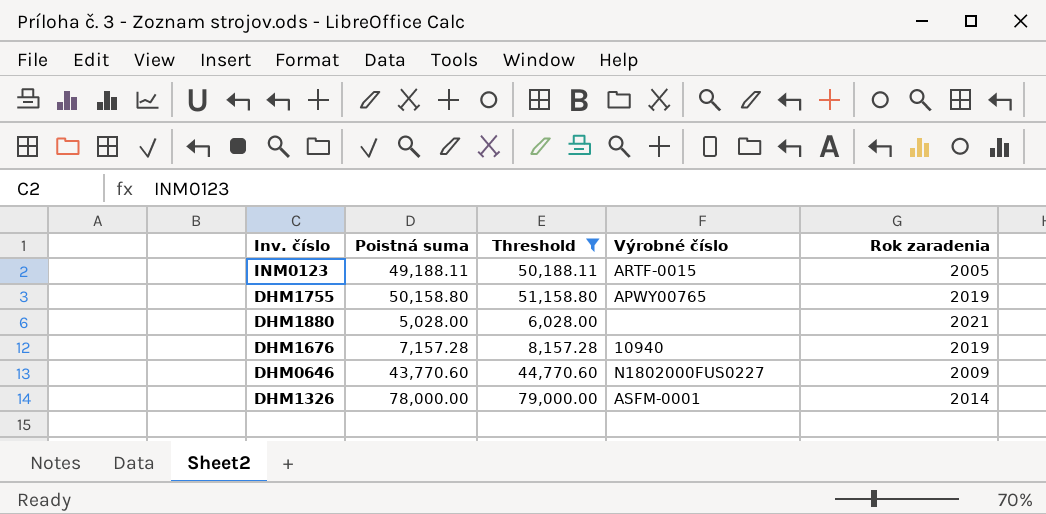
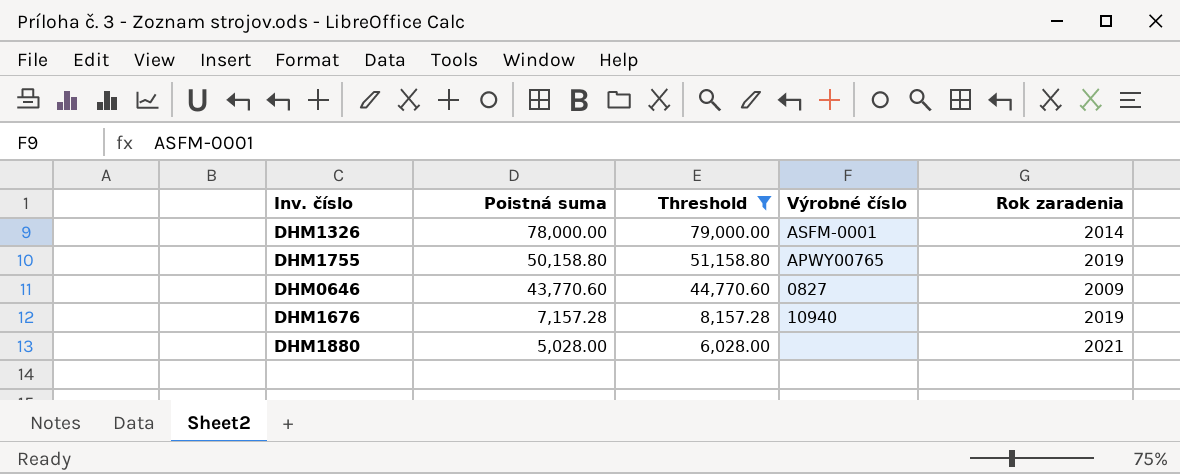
row order: none -> Poistná suma descending
row INM0123: 49,188.11 | 50,188.11 | ARTF-0015 | 2005 -> none
DHM0646 | Výrobné číslo: N1802000FUS0227 -> 0827

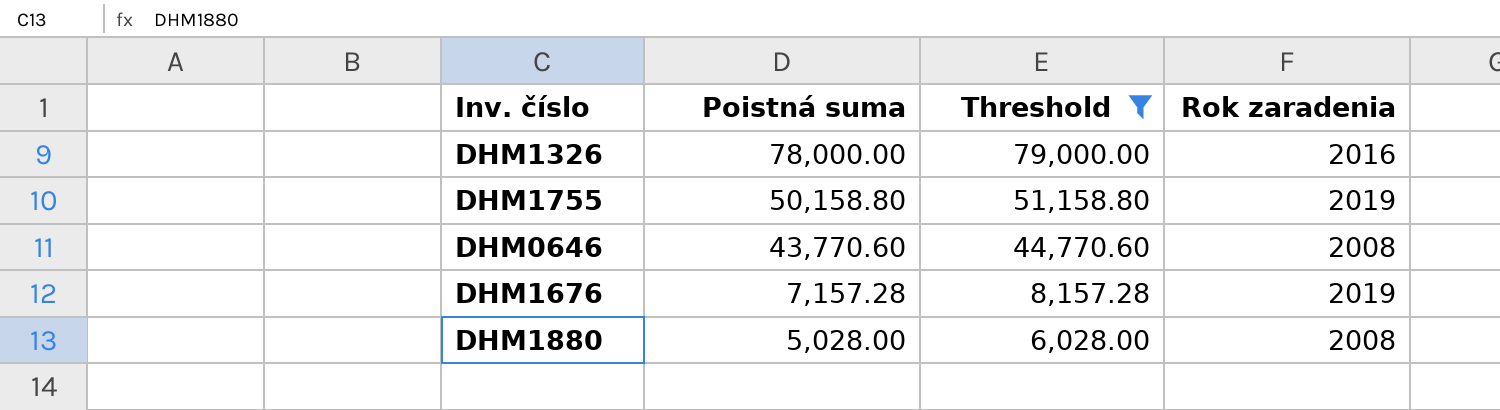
column Výrobné číslo | position: 4 -> none
DHM1326 | Rok zaradenia: 2014 -> 2016
DHM0646 | Rok zaradenia: 2009 -> 2008
DHM1880 | Rok zaradenia: 2021 -> 2008

